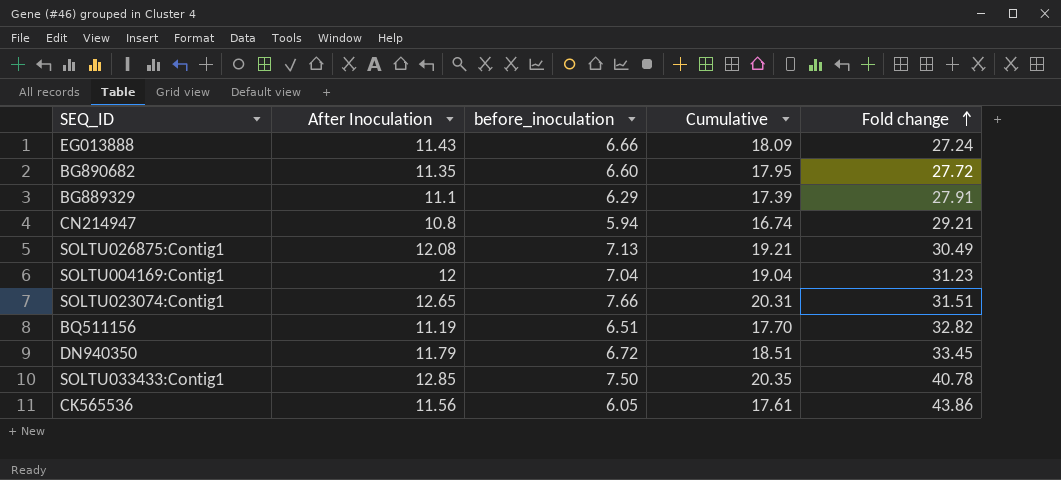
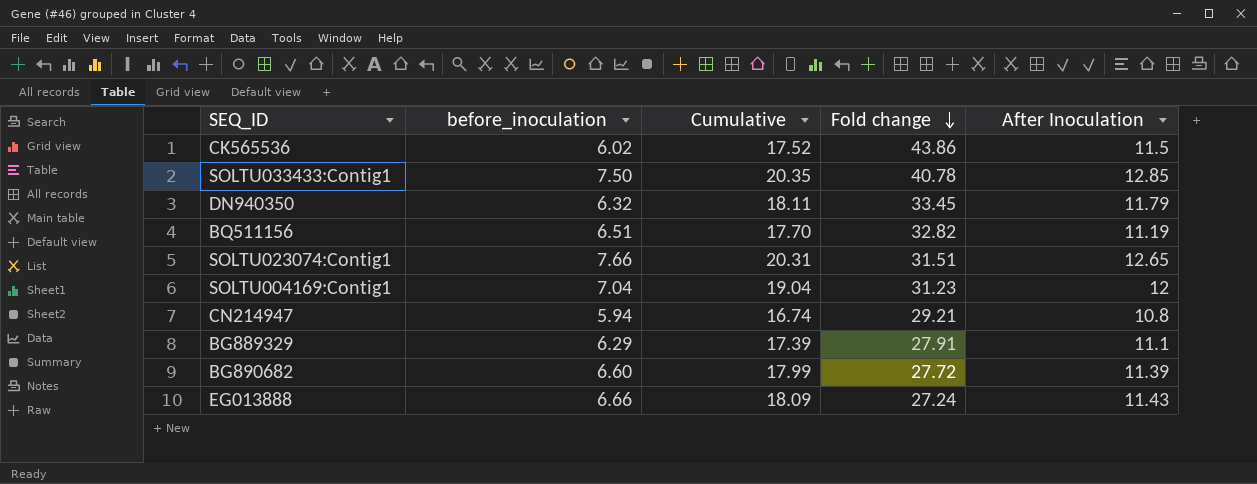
row order: Fold change ascending -> Fold change descending
column After Inoculation | position: 2 -> 5
row SOLTU026875:Contig1: 12.08 | 7.13 | 19.21 | 30.49 -> none
CK565536 | before_inoculation: 6.05 -> 6.02
CK565536 | Cumulative: 17.61 -> 17.52
CK565536 | After Inoculation: 11.56 -> 11.5
DN940350 | before_inoculation: 6.72 -> 6.32
DN940350 | Cumulative: 18.51 -> 18.11
BG890682 | Cumulative: 17.95 -> 17.99
BG890682 | After Inoculation: 11.35 -> 11.39

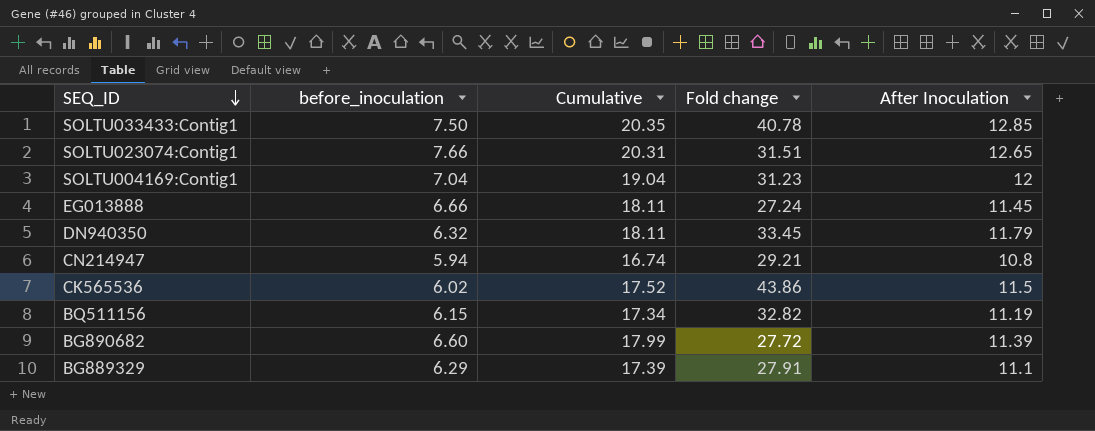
row order: Fold change descending -> SEQ_ID descending
EG013888 | Cumulative: 18.09 -> 18.11
EG013888 | After Inoculation: 11.43 -> 11.45
BQ511156 | before_inoculation: 6.51 -> 6.15
BQ511156 | Cumulative: 17.70 -> 17.34

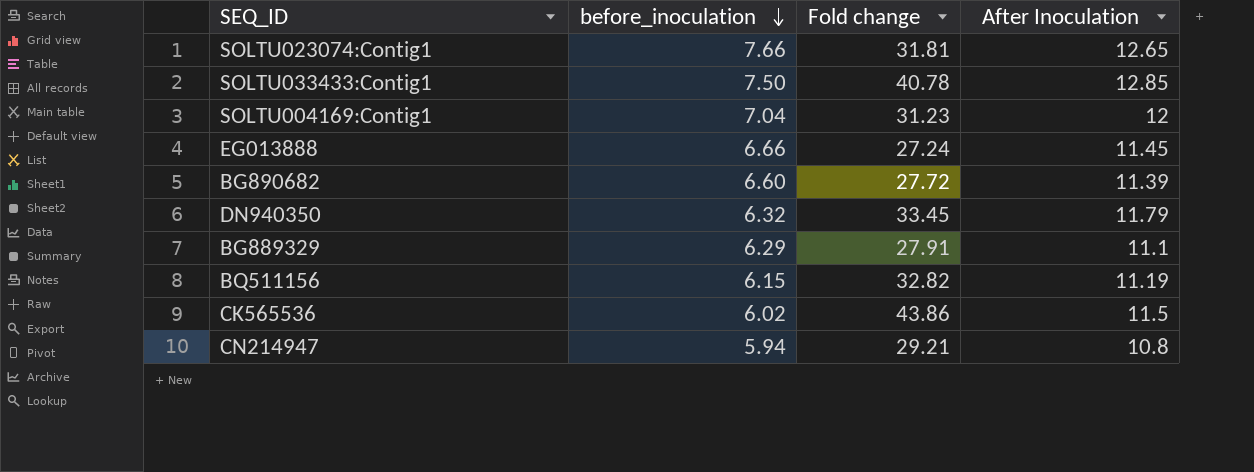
row order: SEQ_ID descending -> before_inoculation descending
column Cumulative | formula: [before_inoculation] + [After Inoculation] -> none
SOLTU023074:Contig1 | Fold change: 31.51 -> 31.81

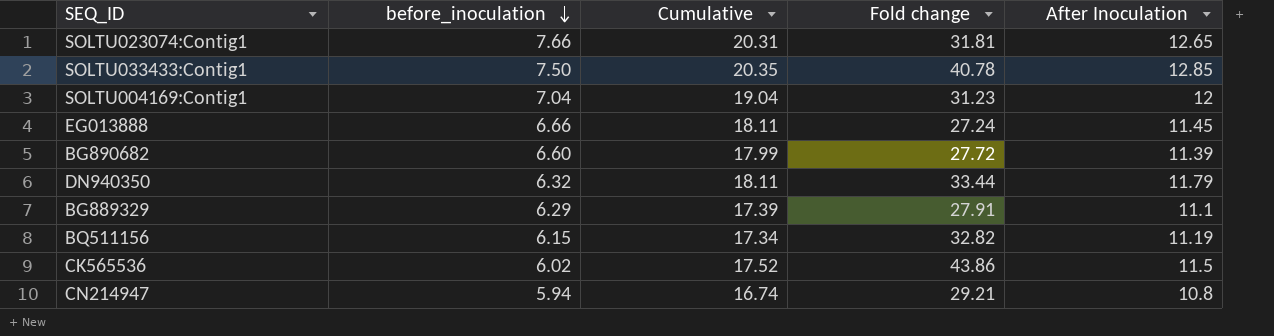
column Cumulative | formula: none -> [before_inoculation] + [After Inoculation]
DN940350 | Fold change: 33.45 -> 33.44

